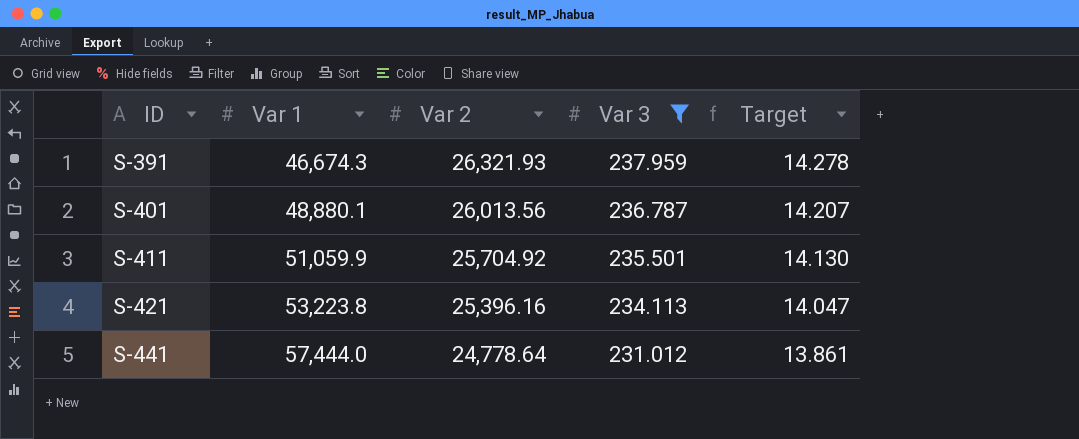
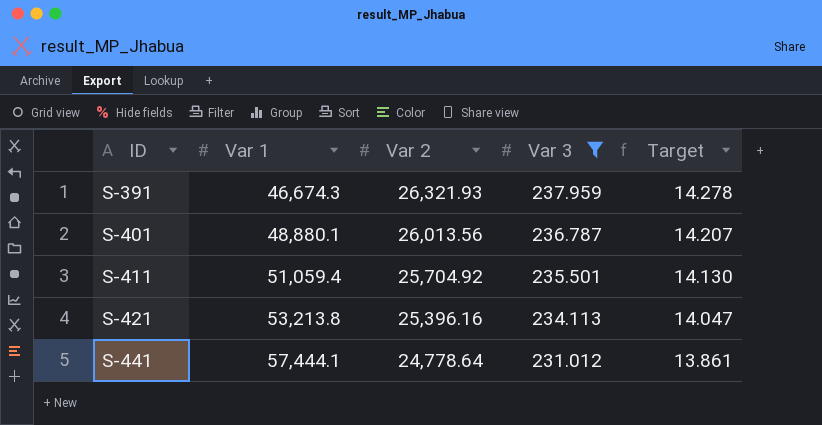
S-411 | Var 1: 51,059.9 -> 51,059.4
S-421 | Var 1: 53,223.8 -> 53,213.8
S-441 | Var 1: 57,444.0 -> 57,444.1

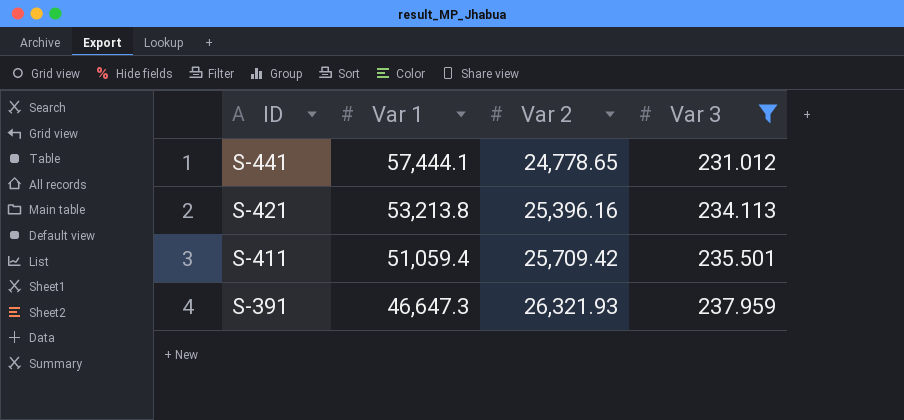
row order: ID ascending -> ID descending
column Target | formula: [Var 3] * 0.06 -> none
row S-401: 48,880.1 | 26,013.56 | 236.787 | 14.207 -> none
S-441 | Var 2: 24,778.64 -> 24,778.65
S-411 | Var 2: 25,704.92 -> 25,709.42
S-391 | Var 1: 46,674.3 -> 46,647.3

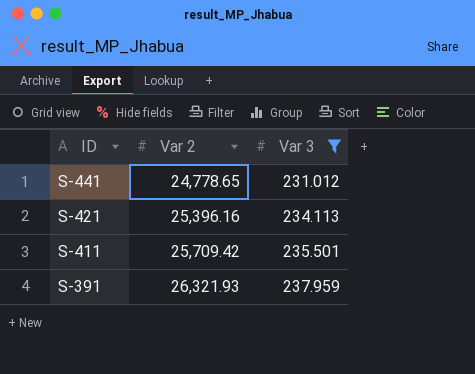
column Var 1 | position: 2 -> none

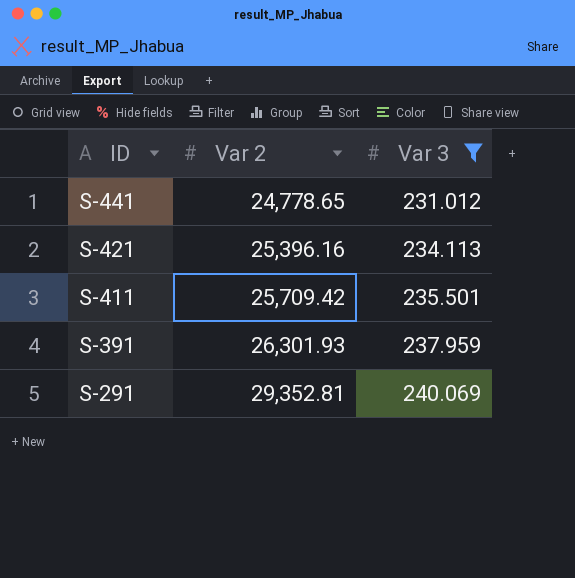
S-391 | Var 2: 26,321.93 -> 26,301.93
row S-291: none -> 29,352.81 | 240.069

